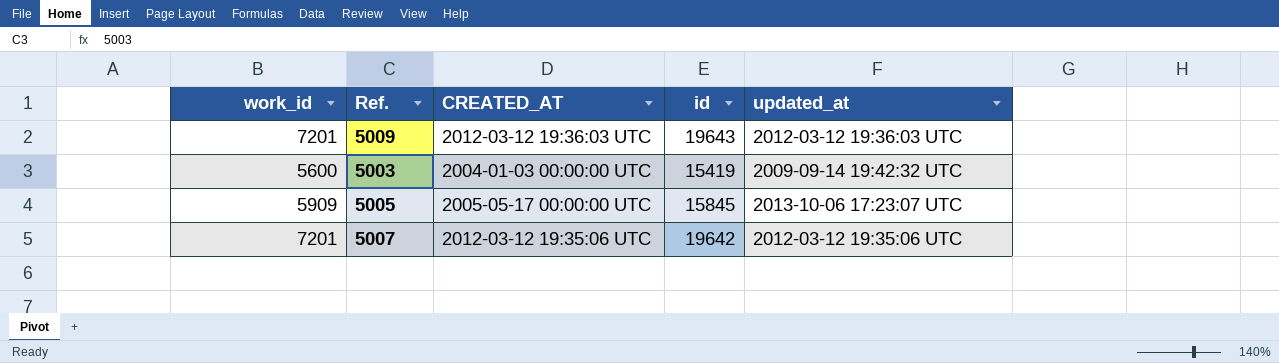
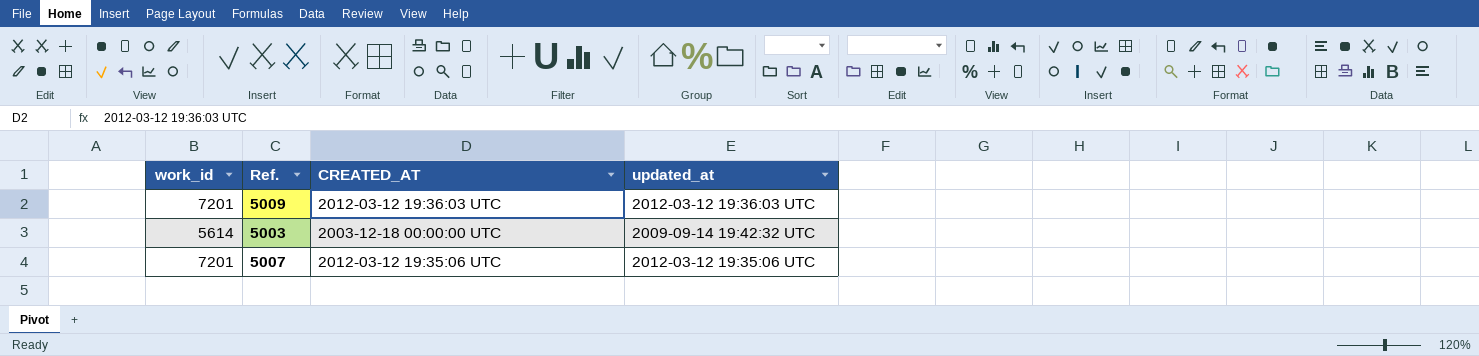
column id | position: 4 -> none
row 5005: 5909 | 2005-05-17 00:00:00 UTC | 15845 | 2013-10-06 17:23:07 UTC -> none
5003 | work_id: 5600 -> 5614
5003 | CREATED_AT: 2004-01-03 00:00:00 UTC -> 2003-12-18 00:00:00 UTC

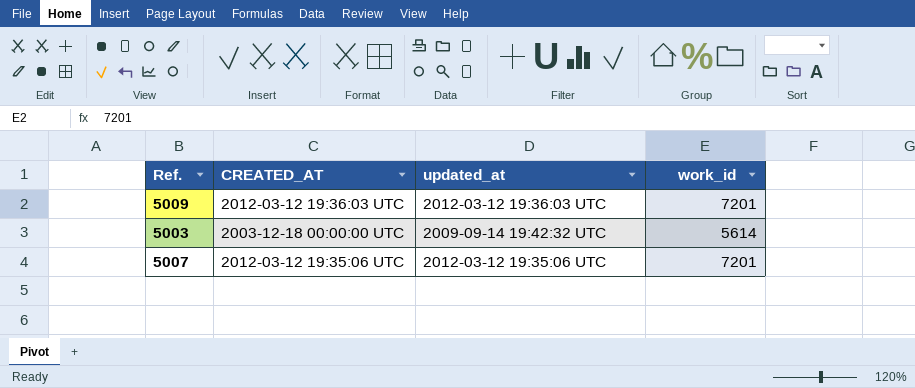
column work_id | position: 1 -> 4

